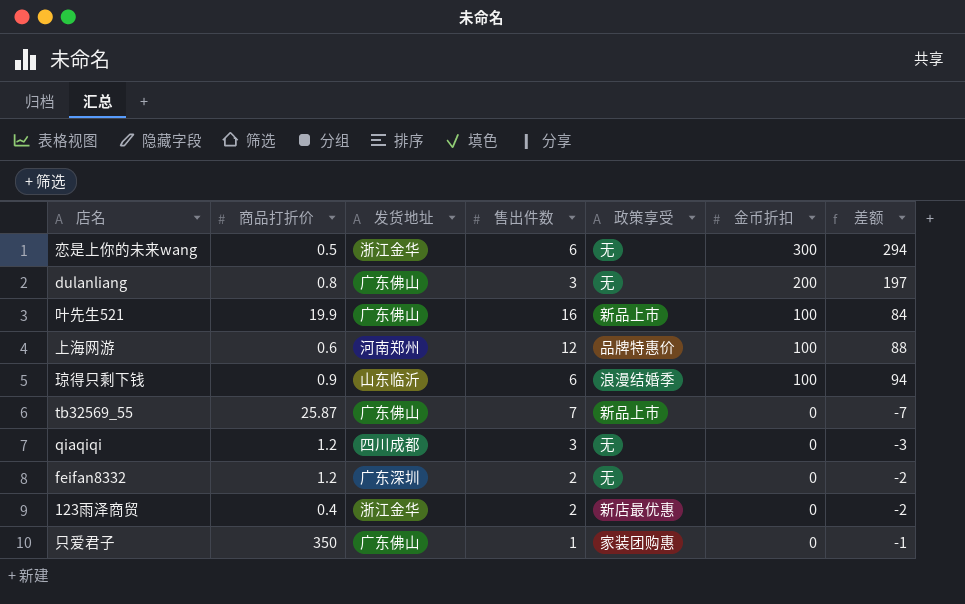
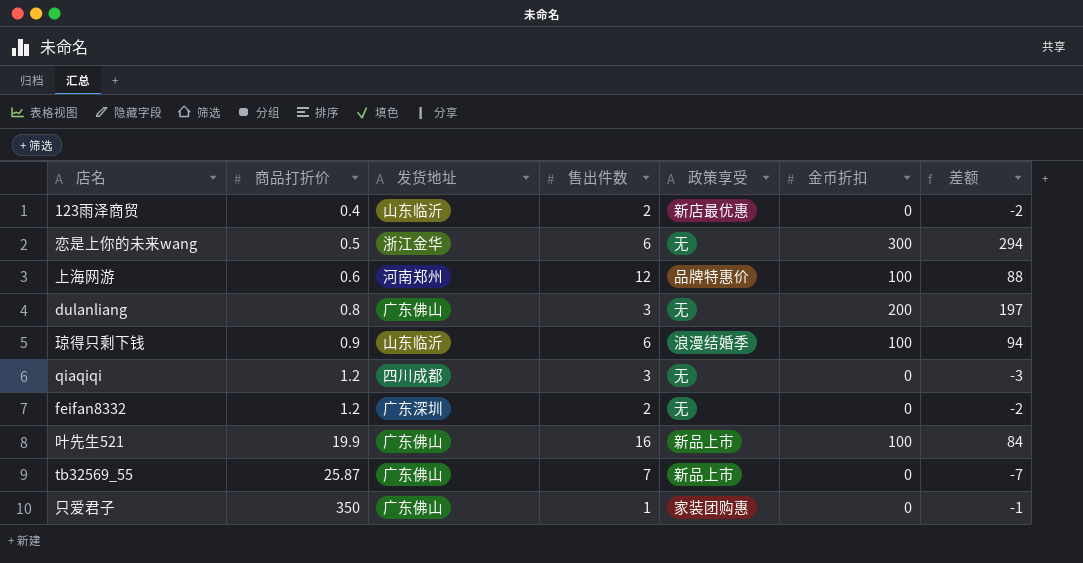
row order: 金币折扣 descending -> 商品打折价 ascending
123雨泽商贸 | 发货地址: 浙江金华 -> 山东临沂

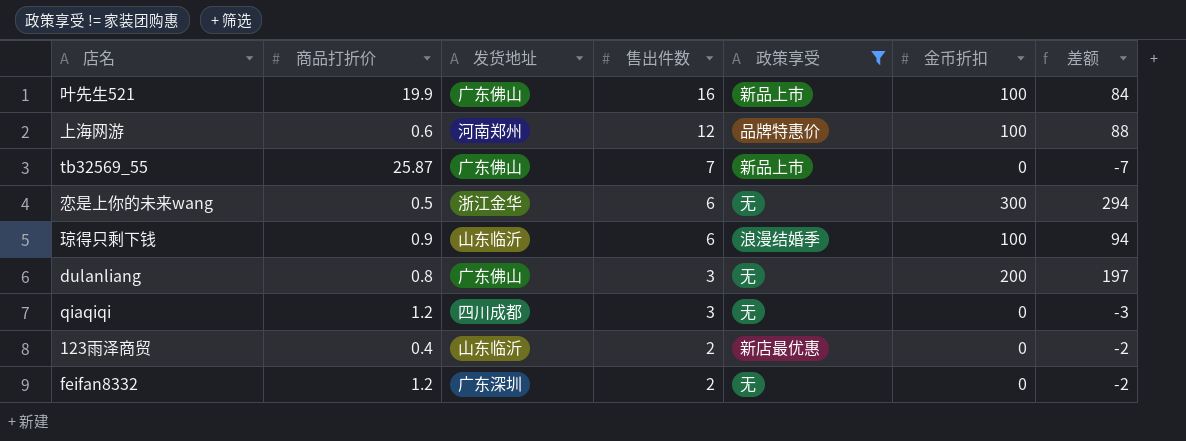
filter: none -> 政策享受 != 家装团购惠
row order: 商品打折价 ascending -> 售出件数 descending

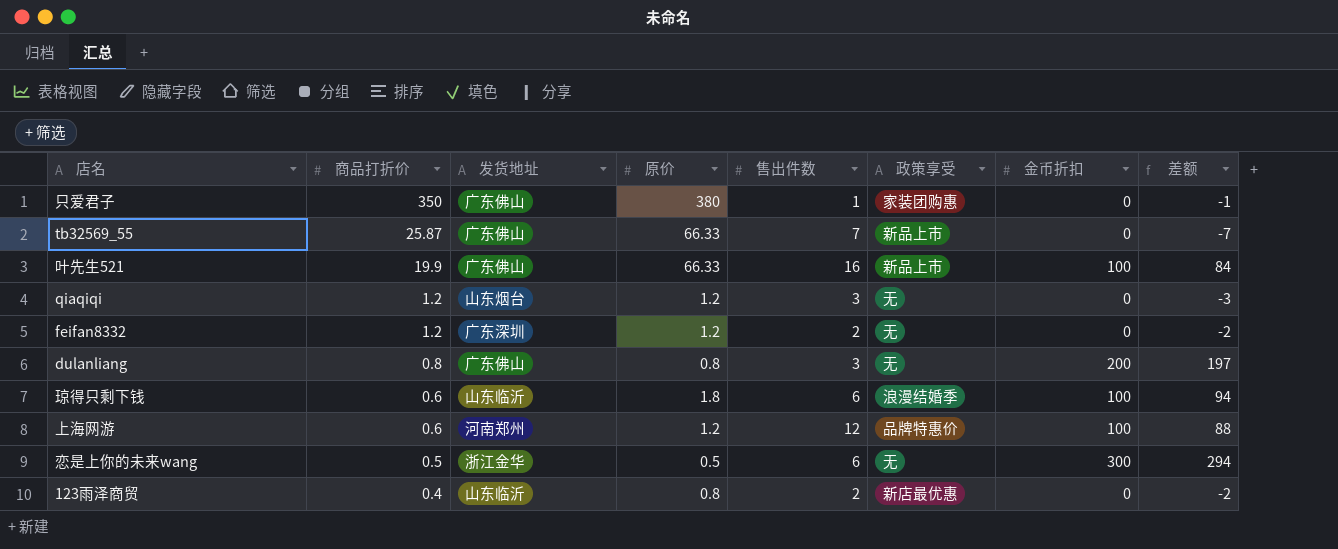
filter: 政策享受 != 家装团购惠 -> none
row order: 售出件数 descending -> 商品打折价 descending
column 原价 | position: none -> 4
qiaqiqi | 发货地址: 四川成都 -> 山东烟台
琼得只剩下钱 | 商品打折价: 0.9 -> 0.6

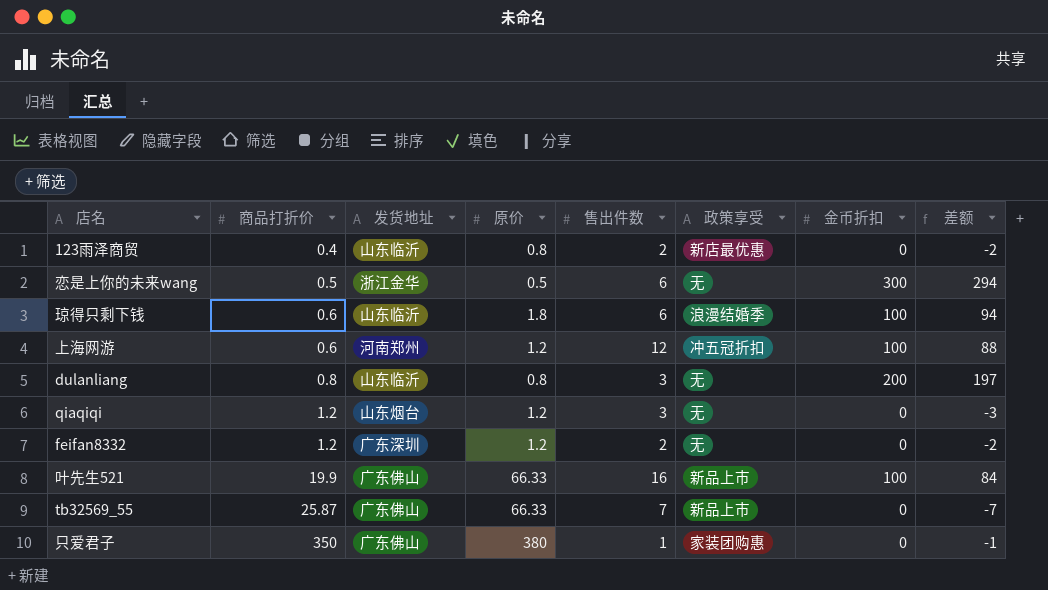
row order: 商品打折价 descending -> 商品打折价 ascending
上海网游 | 政策享受: 品牌特惠价 -> 冲五冠折扣
dulanliang | 发货地址: 广东佛山 -> 山东临沂

